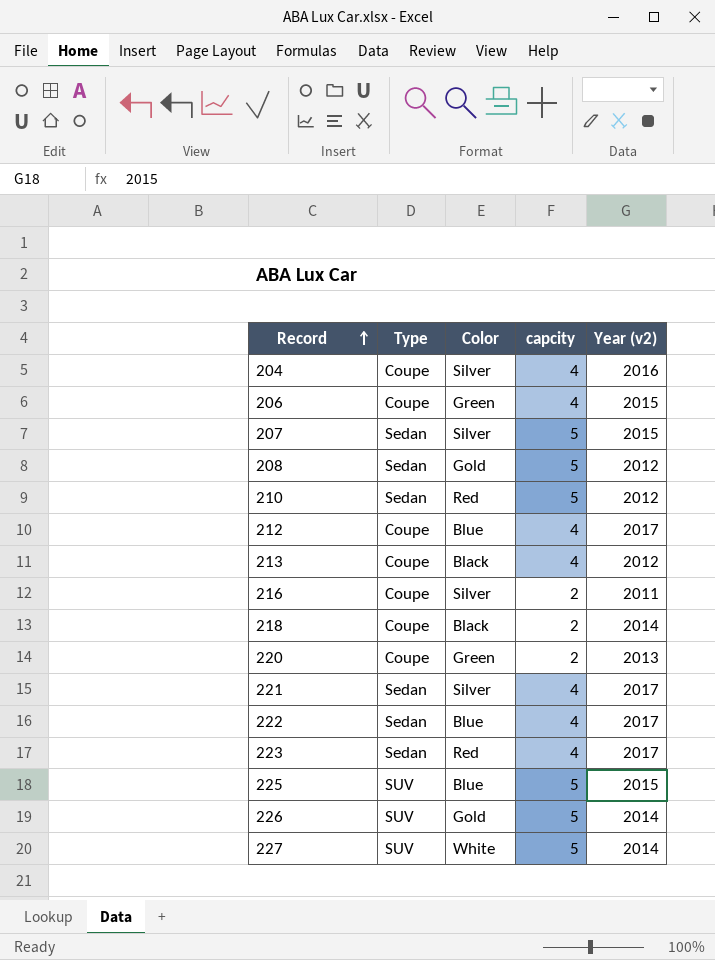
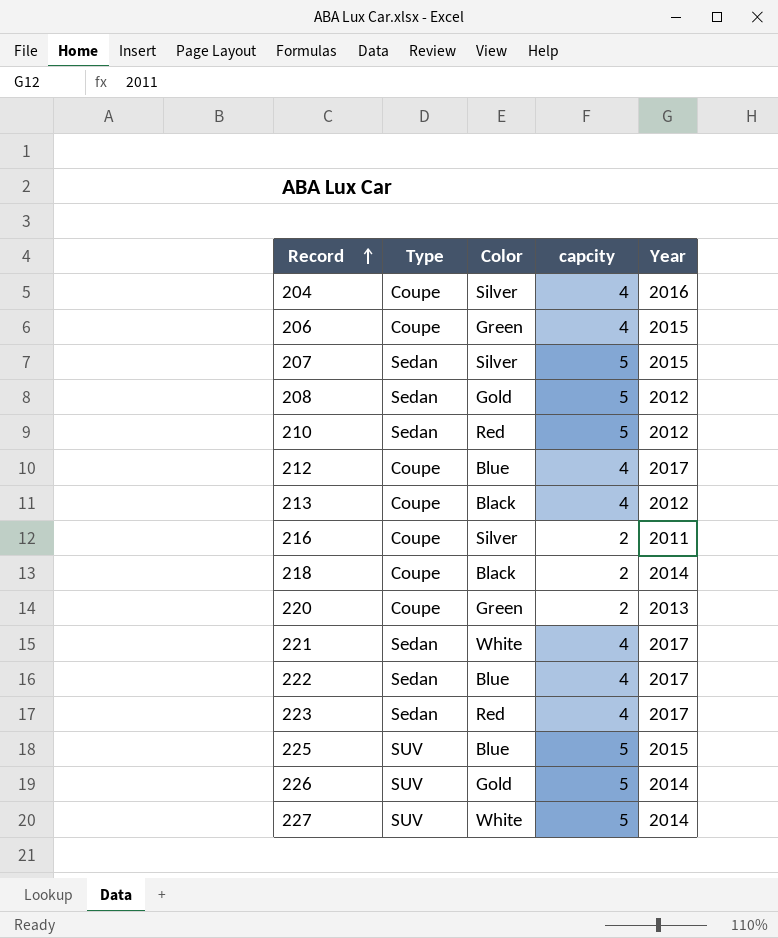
column name: Year (v2) -> Year
221 | Color: Silver -> White

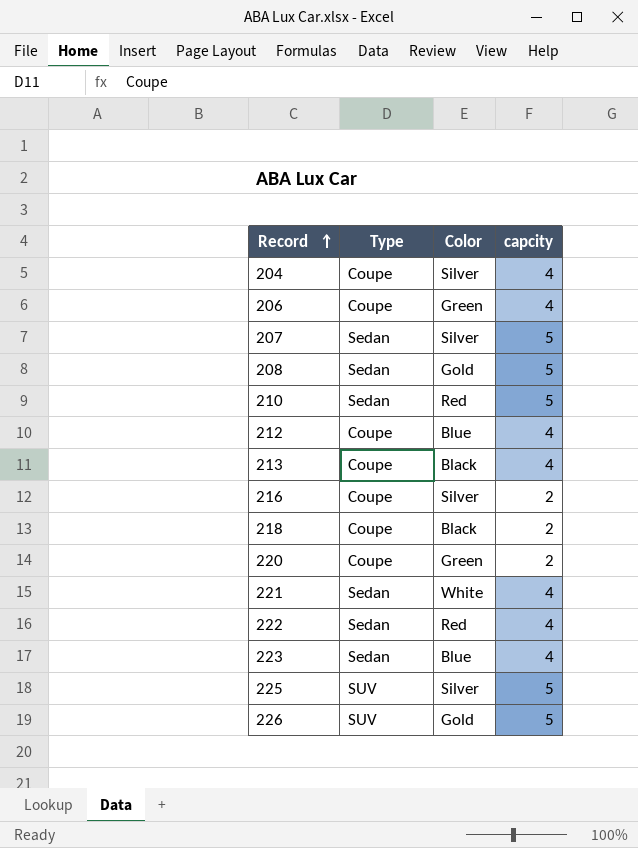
column Year | position: 5 -> none
row 227: SUV | White | 5 | 2014 -> none
222 | Color: Blue -> Red
223 | Color: Red -> Blue
225 | Color: Blue -> Silver

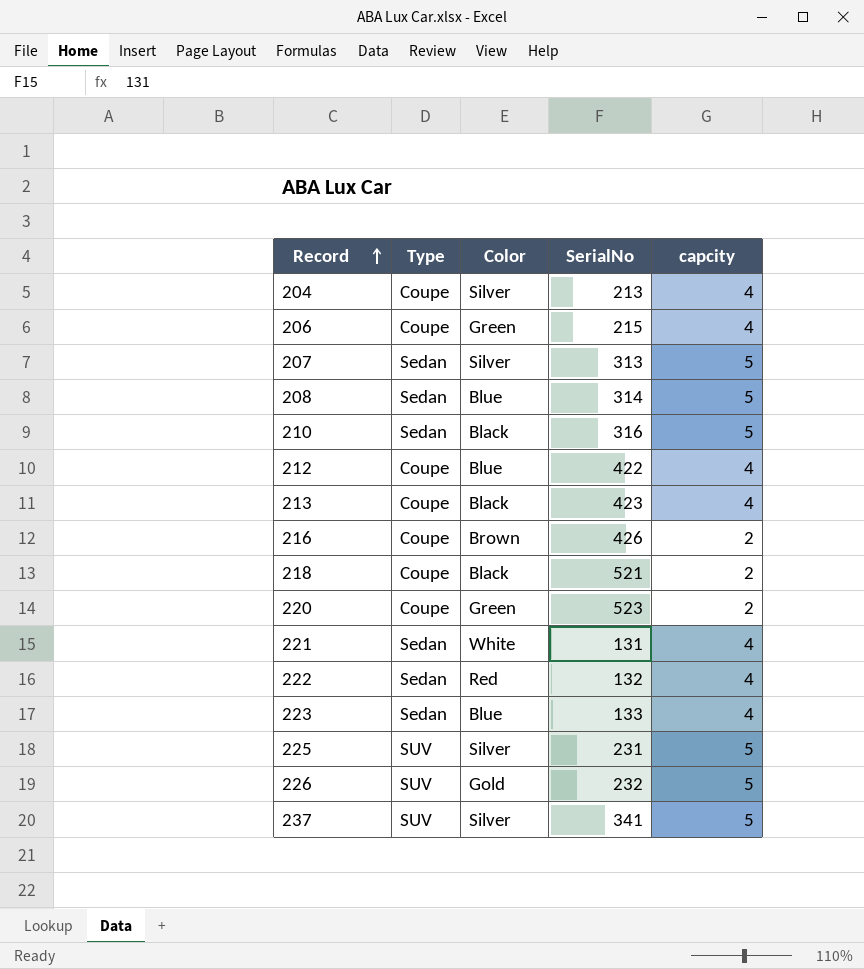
column SerialNo | position: none -> 4
208 | Color: Gold -> Blue
210 | Color: Red -> Black
216 | Color: Silver -> Brown
row 237: none -> SUV | Silver | 341 | 5

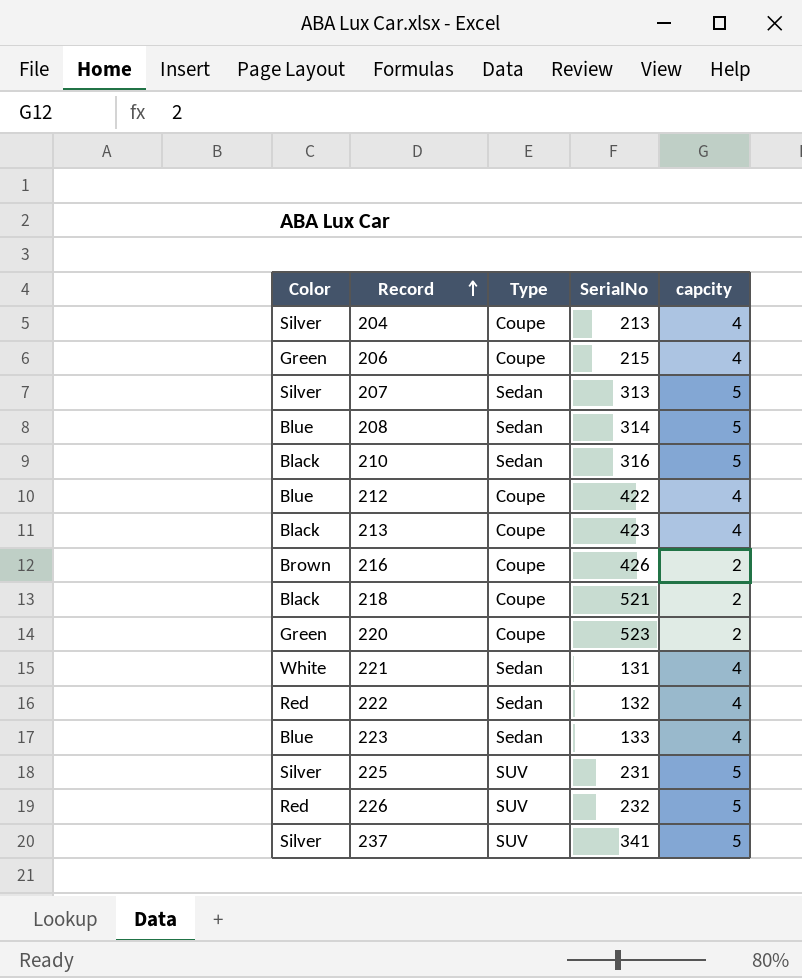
column Color | position: 3 -> 1
226 | Color: Gold -> Red

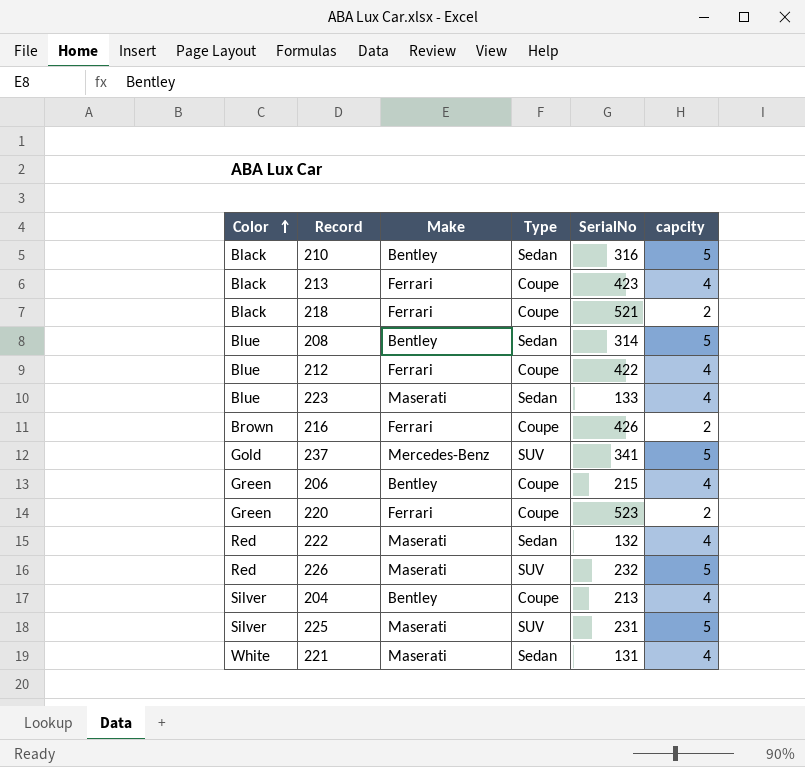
row order: Record ascending -> Color ascending
column Make | position: none -> 3
row 207: Silver | Sedan | 313 | 5 -> none
237 | Color: Silver -> Gold

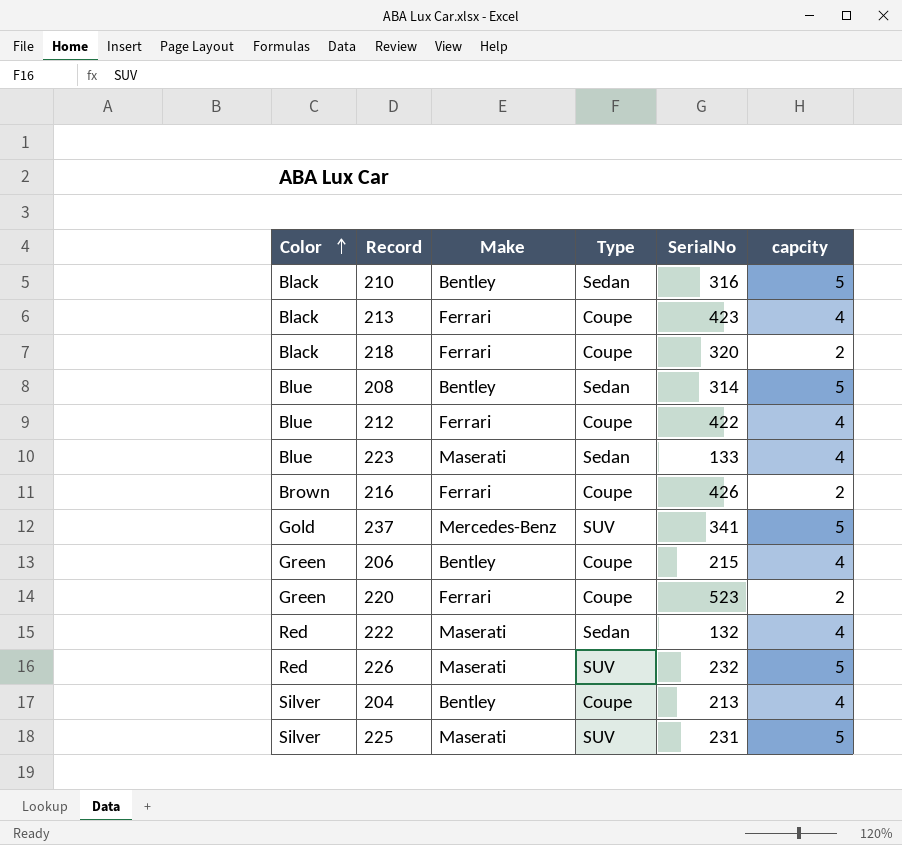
row 221: White | Maserati | Sedan | 131 | 4 -> none
218 | SerialNo: 521 -> 320

